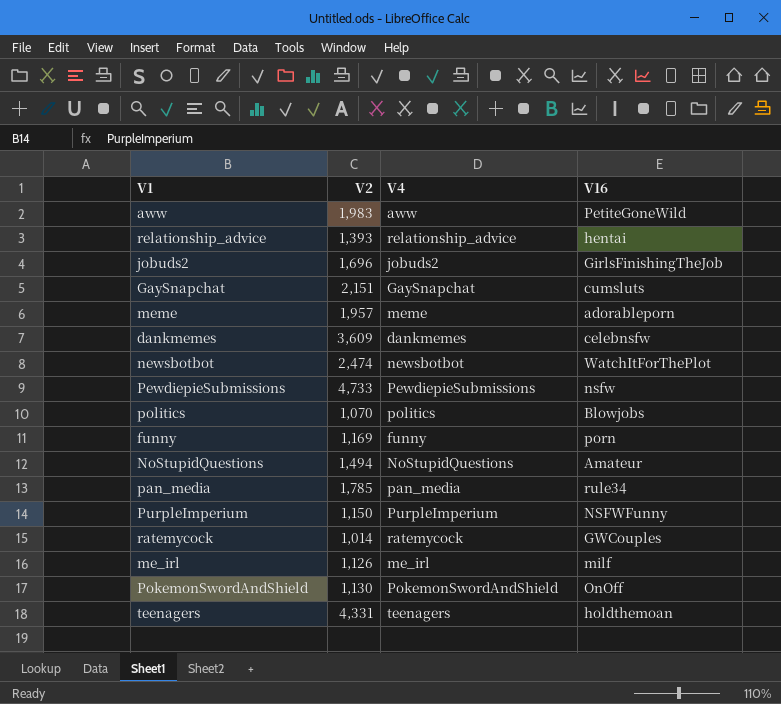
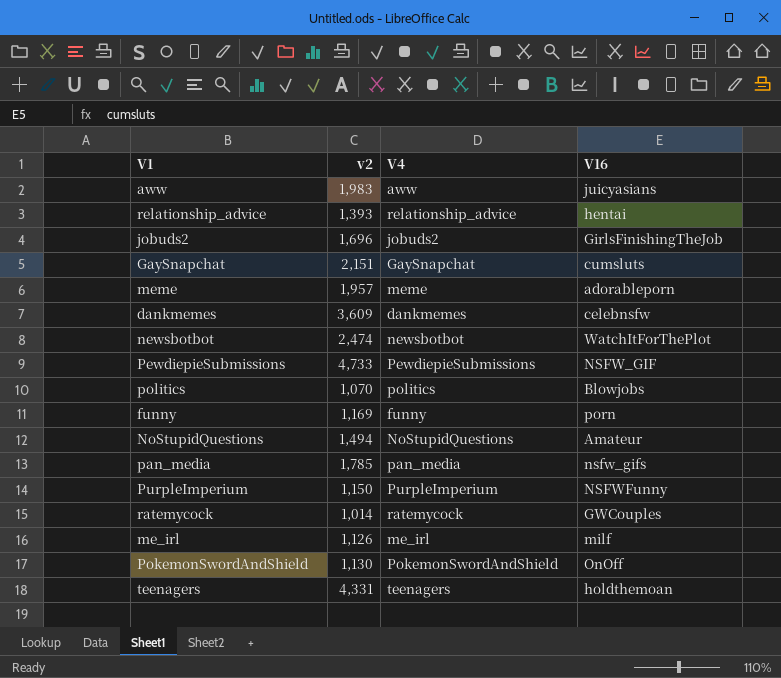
column name: V2 -> v2
aww | V16: PetiteGoneWild -> juicyasians
PewdiepieSubmissions | V16: nsfw -> NSFW_GIF
pan_media | V16: rule34 -> nsfw_gifs

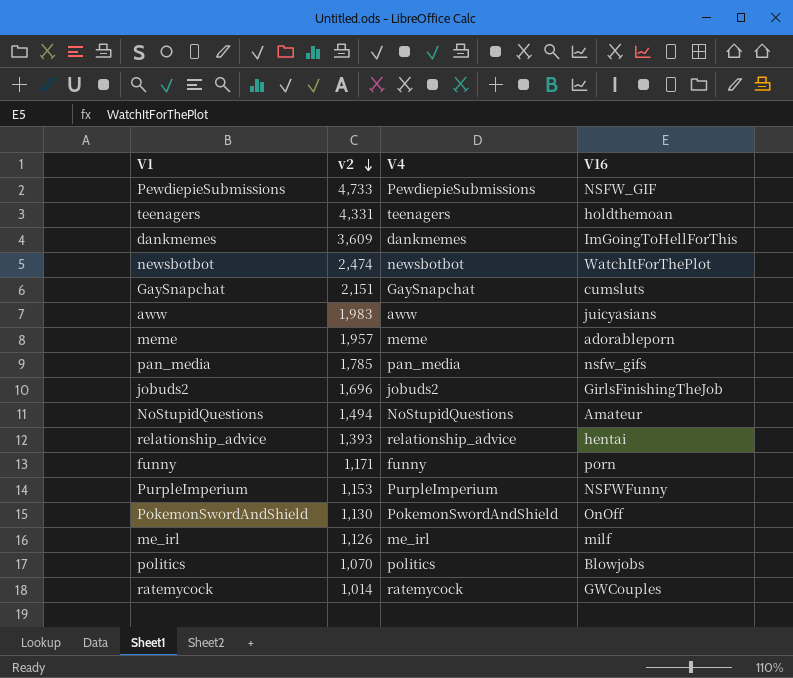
row order: none -> v2 descending
dankmemes | V16: celebnsfw -> ImGoingToHellForThis
funny | v2: 1,169 -> 1,171
PurpleImperium | v2: 1,150 -> 1,153

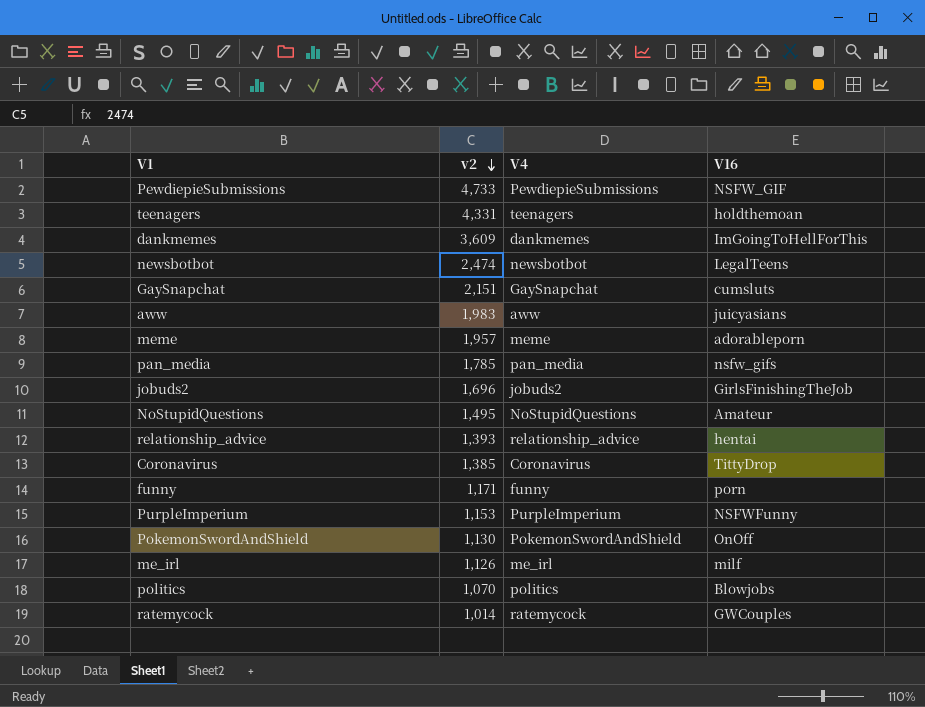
newsbotbot | V16: WatchItForThePlot -> LegalTeens
NoStupidQuestions | v2: 1,494 -> 1,495
row Coronavirus: none -> 1,385 | Coronavirus | TittyDrop

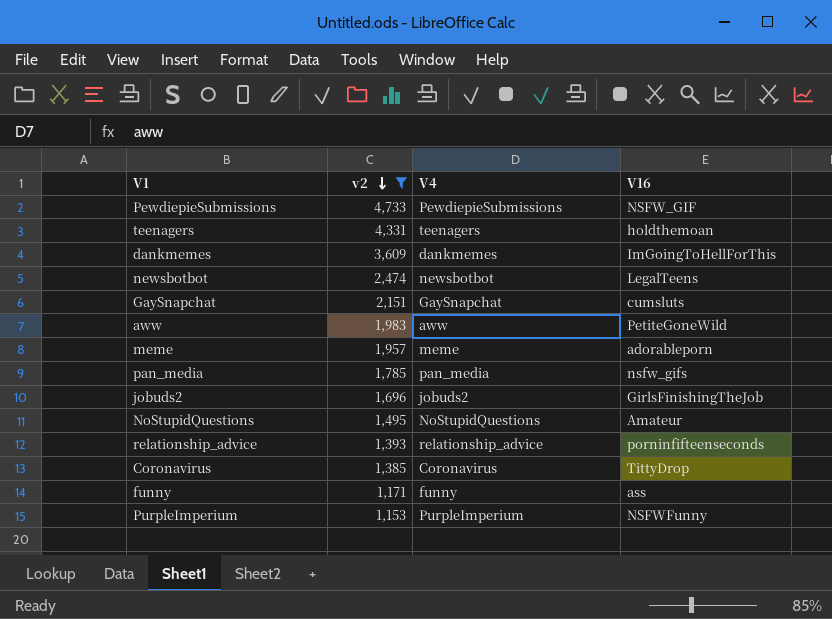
filter: none -> v2 >= 1,153
aww | V16: juicyasians -> PetiteGoneWild
relationship_advice | V16: hentai -> porninfifteenseconds
funny | V16: porn -> ass

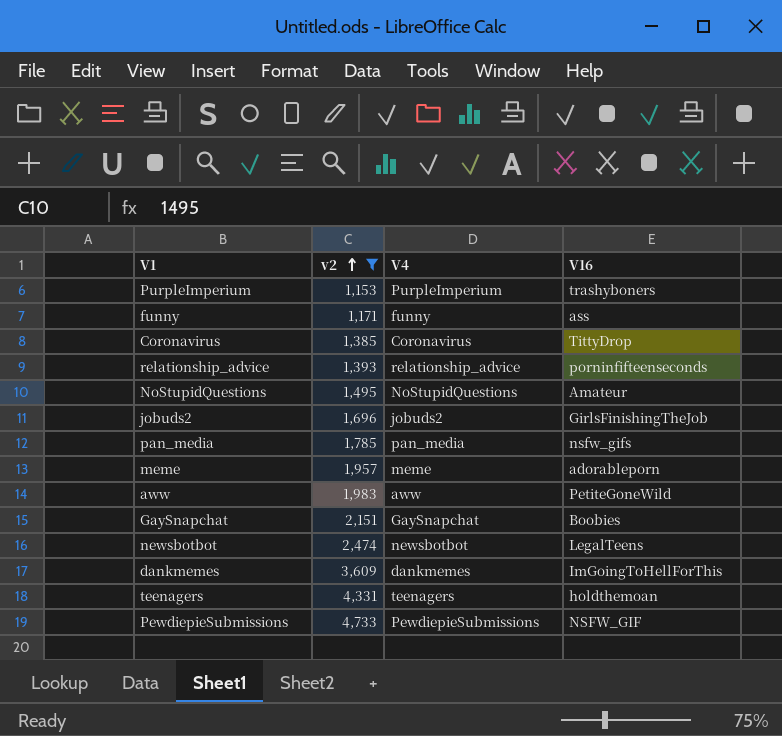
row order: v2 descending -> v2 ascending
PurpleImperium | V16: NSFWFunny -> trashyboners
GaySnapchat | V16: cumsluts -> Boobies

